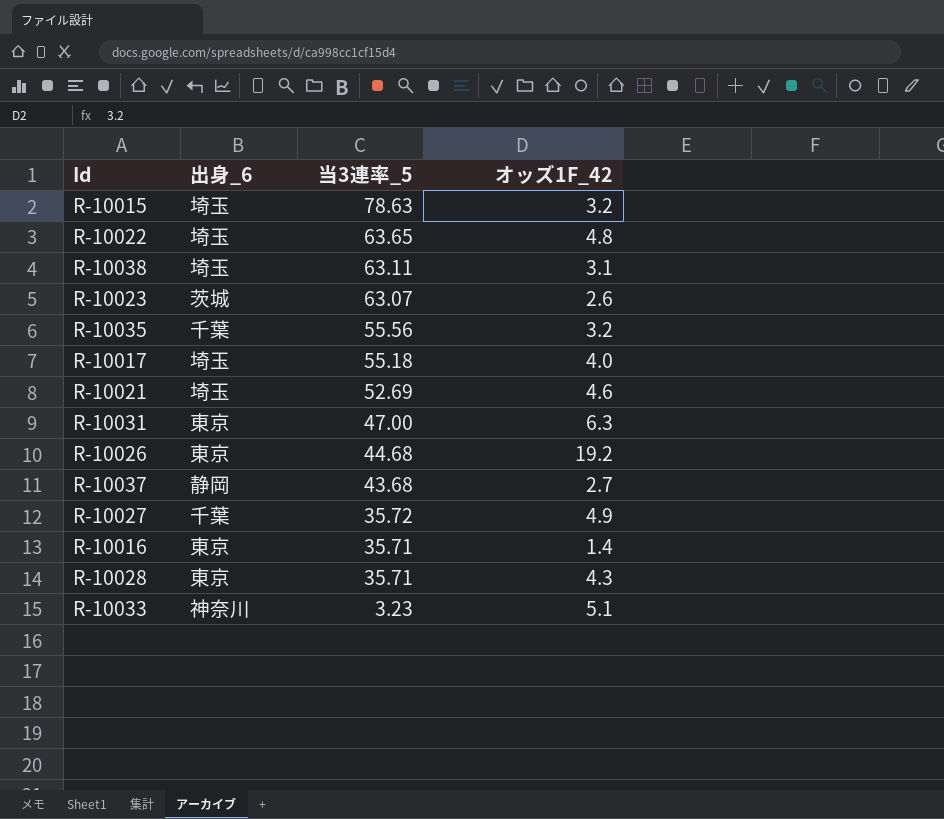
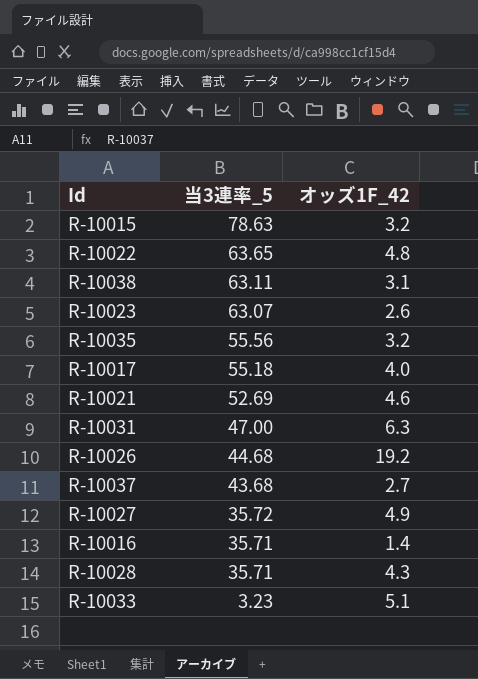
column 出身_6 | position: 2 -> none

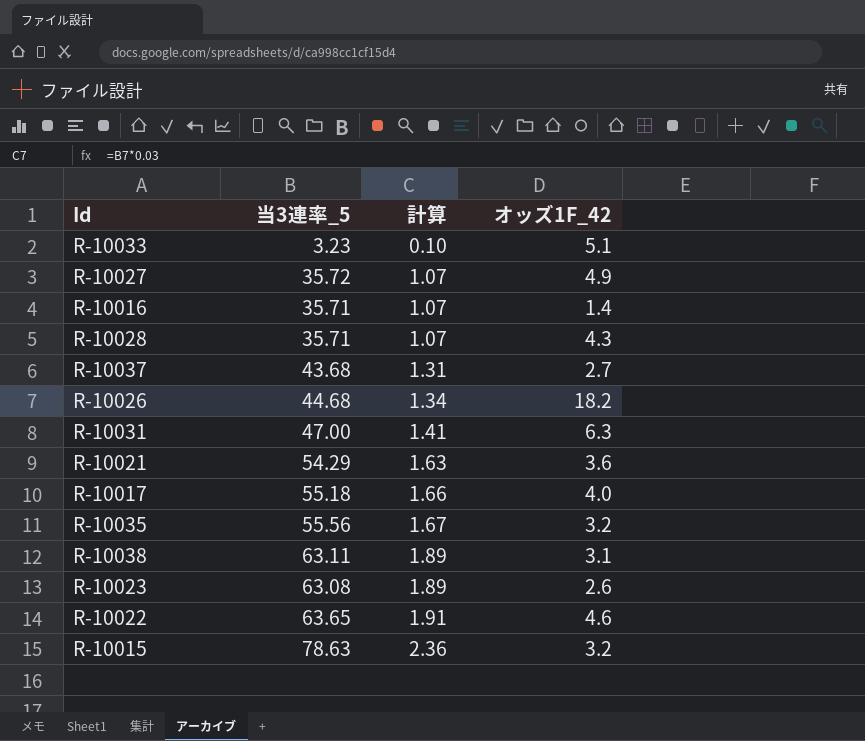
row order: 当3連率_5 descending -> 計算 ascending
column 計算 | formula: none -> [当3連率_5] * 0.03
R-10026 | オッズ1F_42: 19.2 -> 18.2
R-10021 | 当3連率_5: 52.69 -> 54.29
R-10021 | オッズ1F_42: 4.6 -> 3.6
R-10023 | 当3連率_5: 63.07 -> 63.08
R-10022 | オッズ1F_42: 4.8 -> 4.6

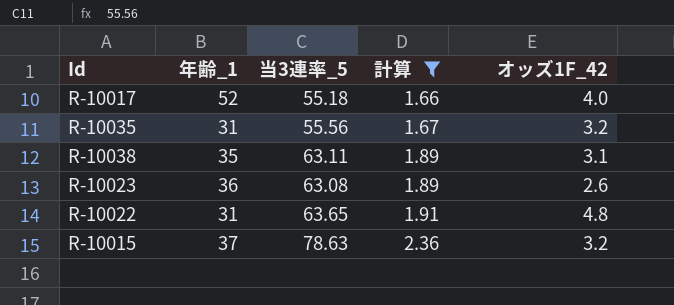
filter: none -> 計算 >= 1.66
column 年齢_1 | position: none -> 2
R-10022 | オッズ1F_42: 4.6 -> 4.8

